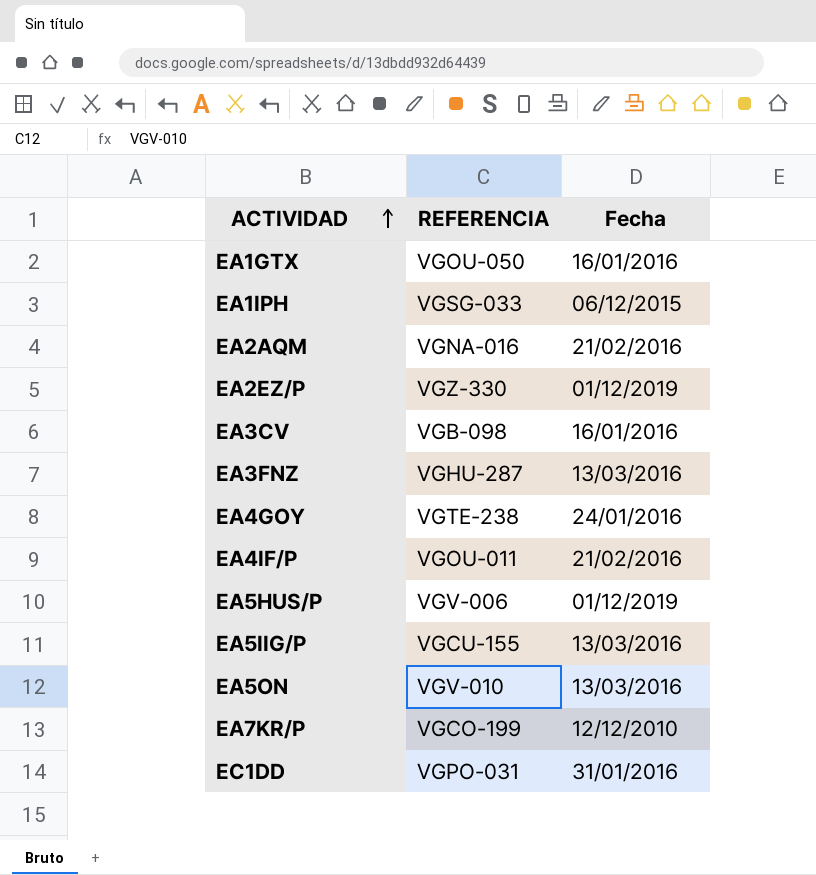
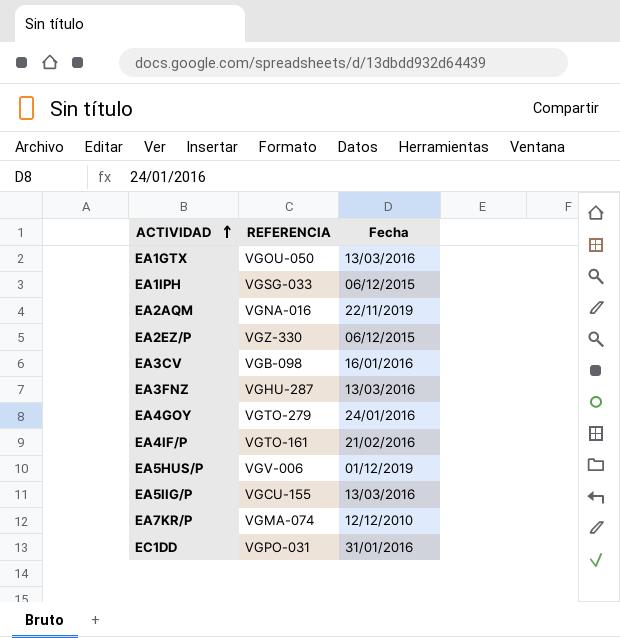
row EA5ON: VGV-010 | 13/03/2016 -> none
EA1GTX | Fecha: 16/01/2016 -> 13/03/2016
EA2AQM | Fecha: 21/02/2016 -> 22/11/2019
EA2EZ/P | Fecha: 01/12/2019 -> 06/12/2015
EA4GOY | REFERENCIA: VGTE-238 -> VGTO-279
EA4IF/P | REFERENCIA: VGOU-011 -> VGTO-161
EA7KR/P | REFERENCIA: VGCO-199 -> VGMA-074

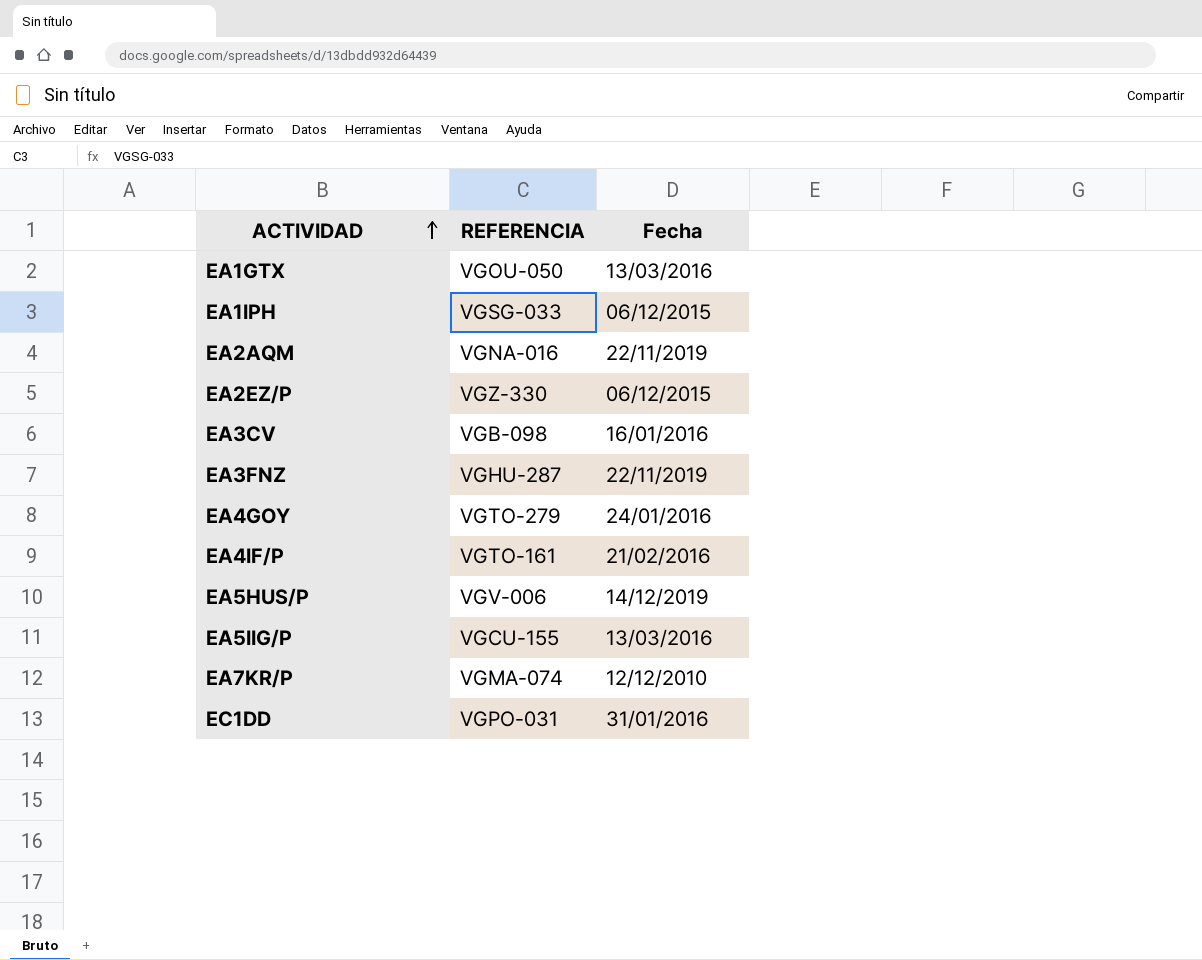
EA3FNZ | Fecha: 13/03/2016 -> 22/11/2019
EA5HUS/P | Fecha: 01/12/2019 -> 14/12/2019

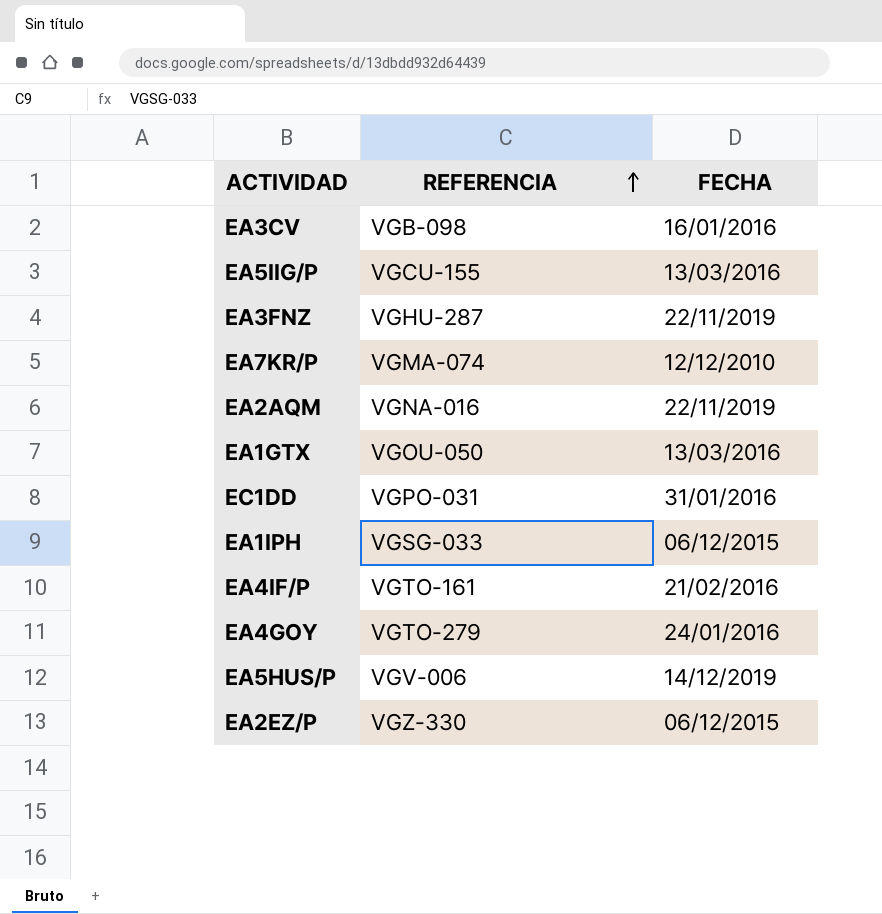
row order: ACTIVIDAD ascending -> REFERENCIA ascending
column name: Fecha -> FECHA

